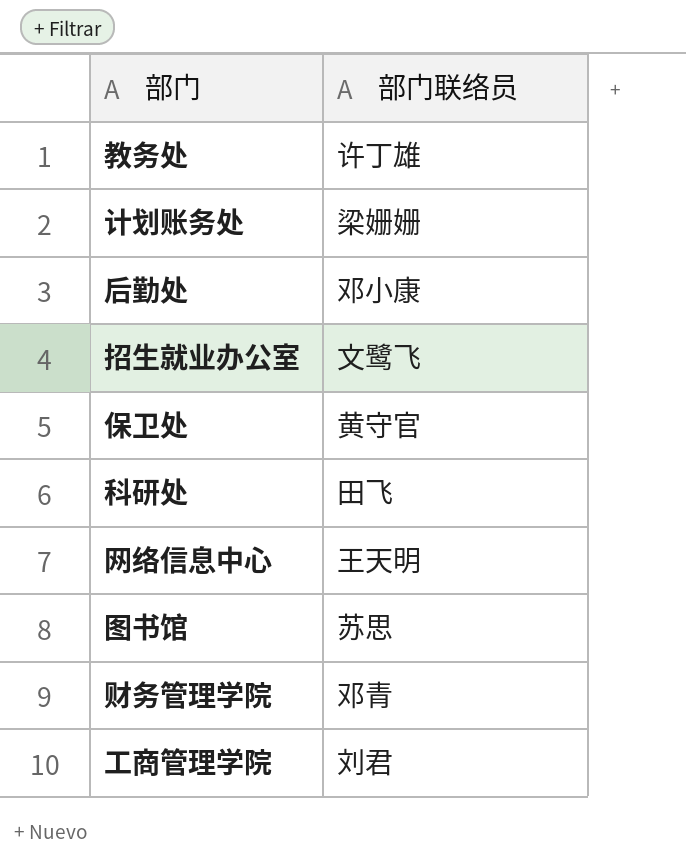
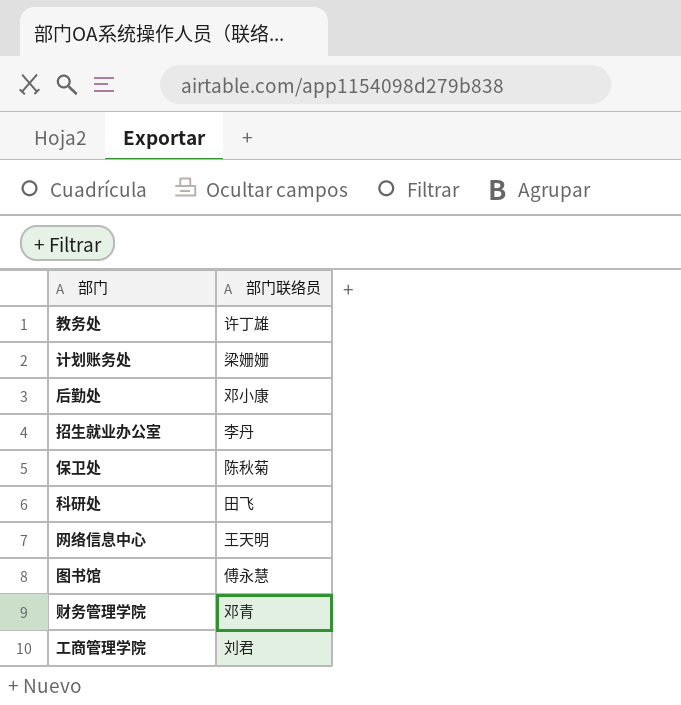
招生就业办公室 | 部门联络员: 文鹭飞 -> 李丹
保卫处 | 部门联络员: 黄守官 -> 陈秋菊
图书馆 | 部门联络员: 苏思 -> 傅永慧

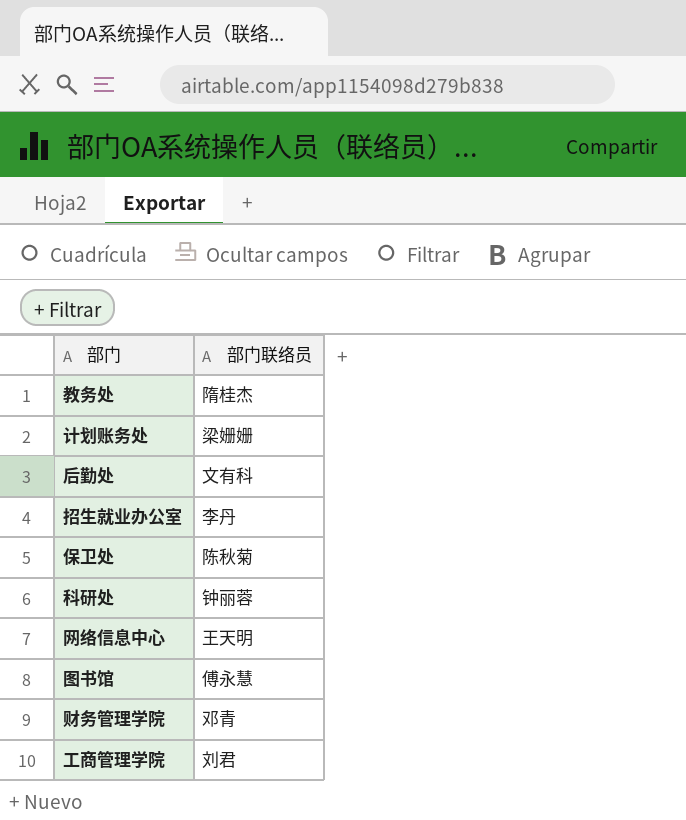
教务处 | 部门联络员: 许丁雄 -> 隋桂杰
后勤处 | 部门联络员: 邓小康 -> 文有科
科研处 | 部门联络员: 田飞 -> 钟丽蓉

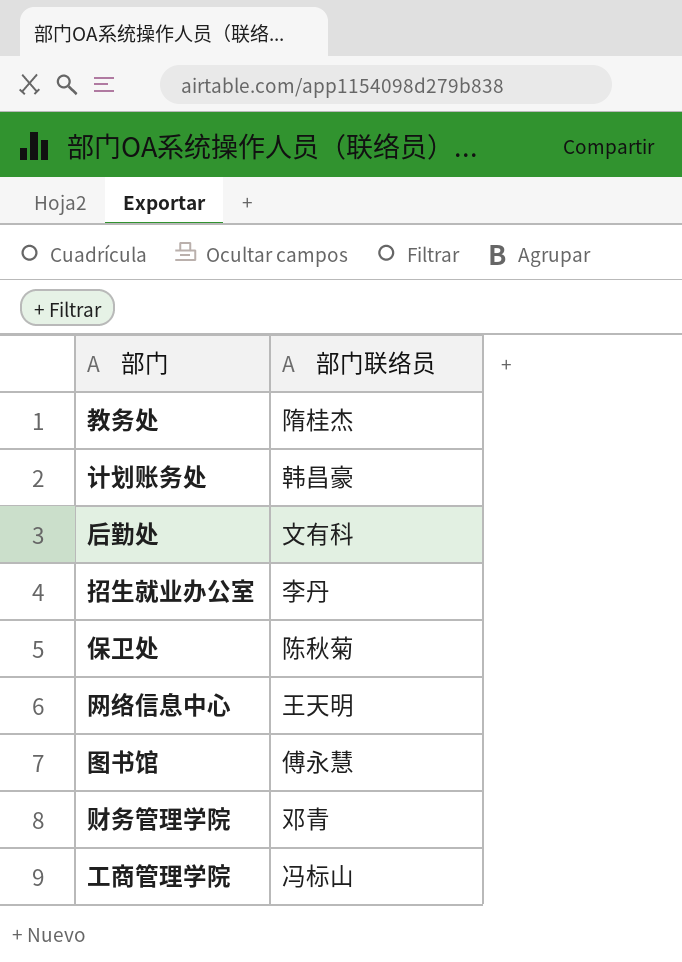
row 科研处: 钟丽蓉 -> none
计划账务处 | 部门联络员: 梁姗姗 -> 韩昌豪
工商管理学院 | 部门联络员: 刘君 -> 冯标山

